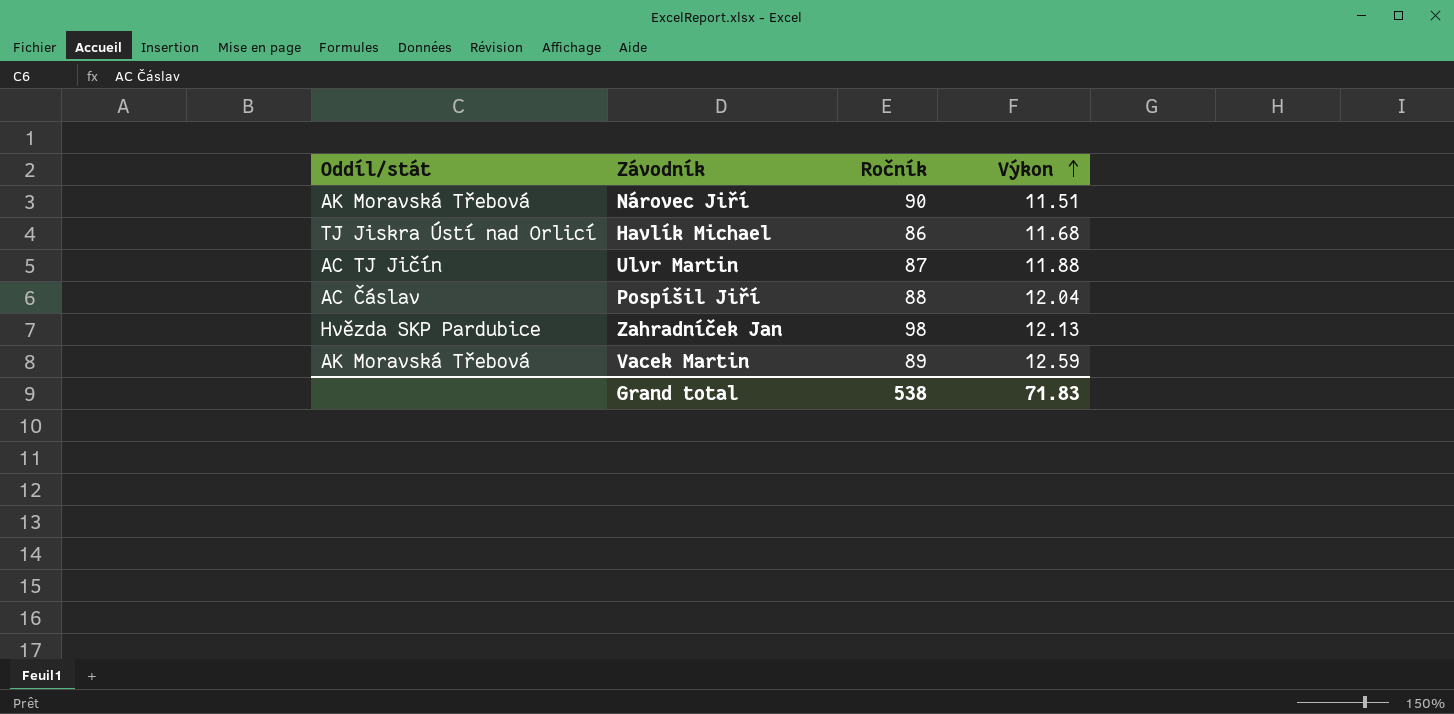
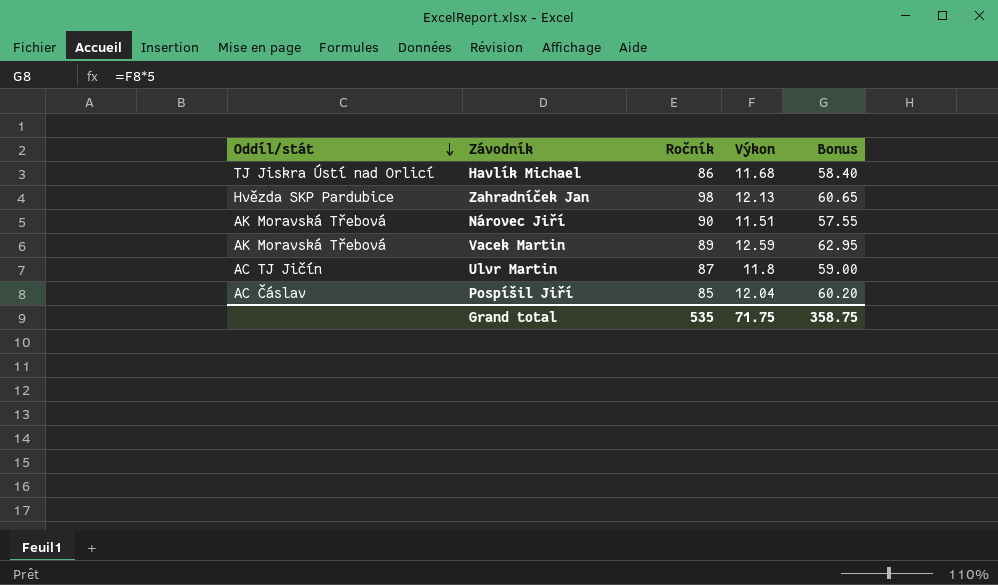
row order: Výkon ascending -> Oddíl/stát descending
column Bonus | formula: none -> [Výkon] * 5
Ulvr Martin | Výkon: 11.88 -> 11.8
Pospíšil Jiří | Ročník: 88 -> 85
Grand total | Ročník: 538 -> 535
Grand total | Výkon: 71.83 -> 71.75

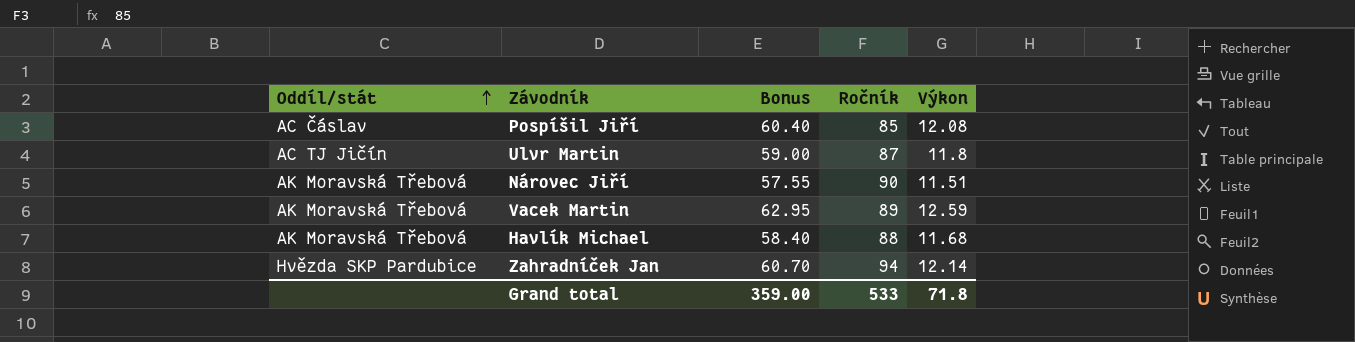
row order: Oddíl/stát descending -> Oddíl/stát ascending
column Bonus | position: 5 -> 3
Pospíšil Jiří | Bonus: 60.20 -> 60.40
Pospíšil Jiří | Výkon: 12.04 -> 12.08
Havlík Michael | Oddíl/stát: TJ Jiskra Ústí nad Orlicí -> AK Moravská Třebová
Havlík Michael | Ročník: 86 -> 88
Zahradníček Jan | Bonus: 60.65 -> 60.70
Zahradníček Jan | Ročník: 98 -> 94
Zahradníček Jan | Výkon: 12.13 -> 12.14
Grand total | Bonus: 358.75 -> 359.00
Grand total | Ročník: 535 -> 533
Grand total | Výkon: 71.75 -> 71.8

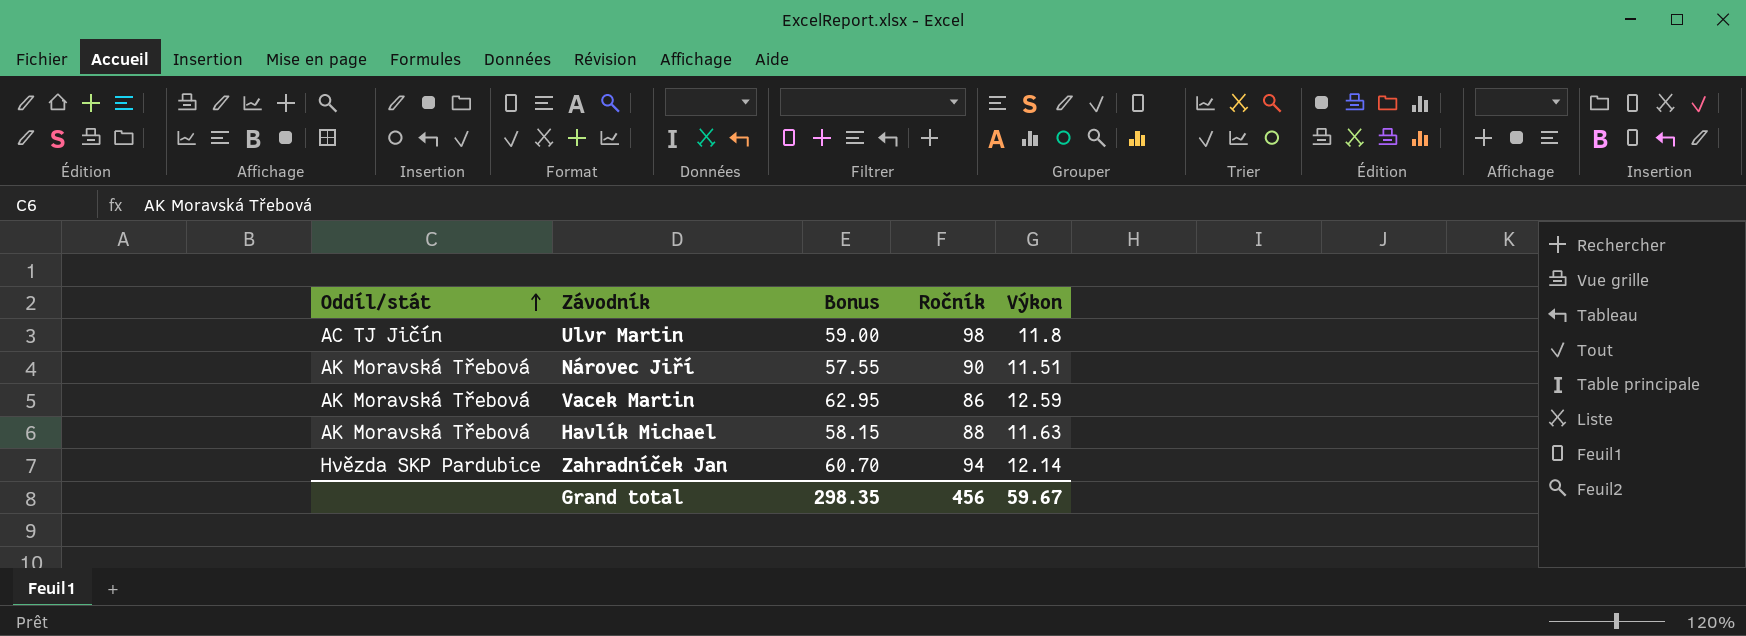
row Pospíšil Jiří: AC Čáslav | 60.40 | 85 | 12.08 -> none
Ulvr Martin | Ročník: 87 -> 98
Vacek Martin | Ročník: 89 -> 86
Havlík Michael | Bonus: 58.40 -> 58.15
Havlík Michael | Výkon: 11.68 -> 11.63
Grand total | Bonus: 359.00 -> 298.35
Grand total | Ročník: 533 -> 456
Grand total | Výkon: 71.8 -> 59.67

